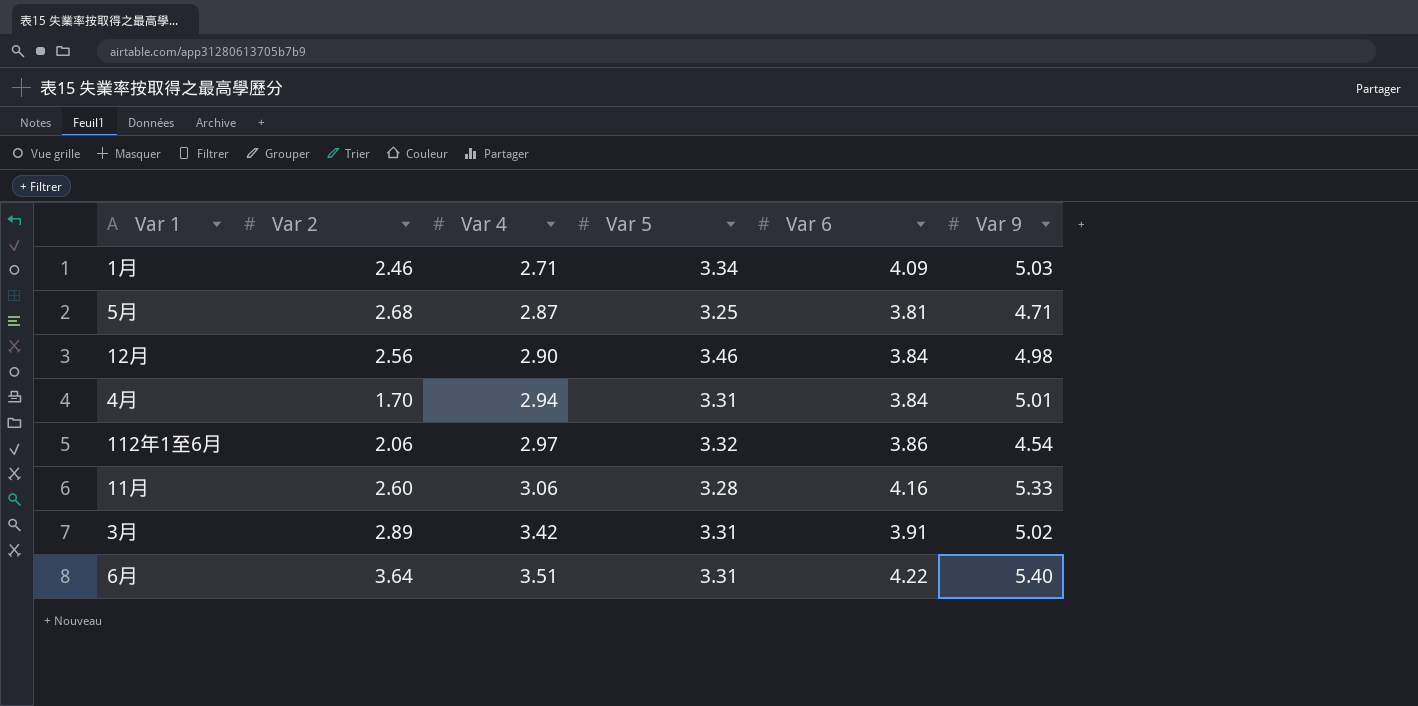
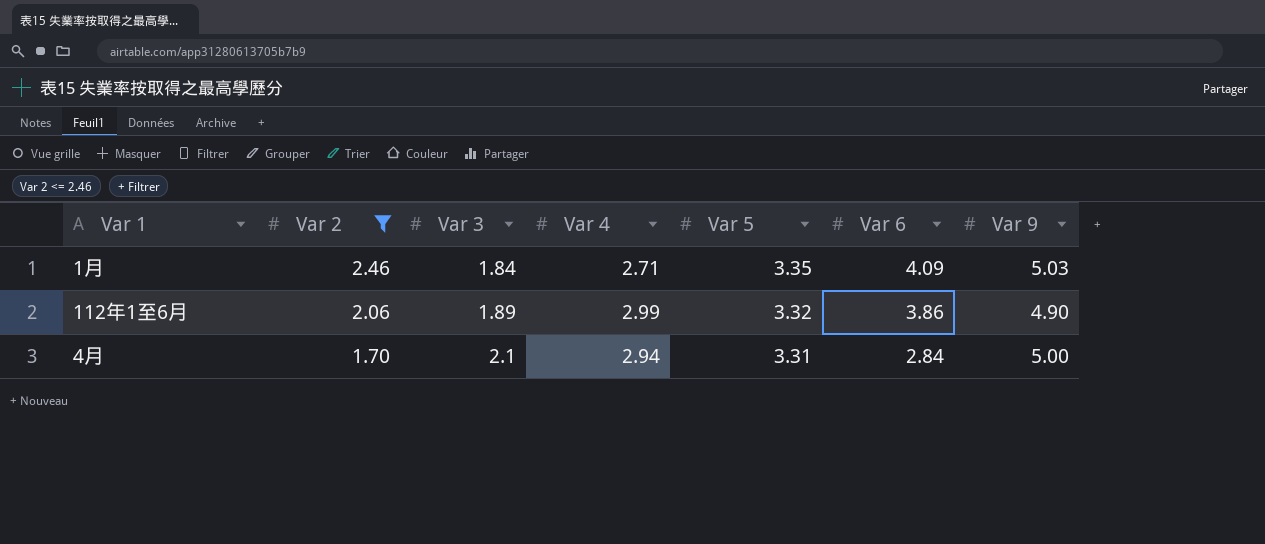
filter: none -> Var 2 <= 2.46
row order: Var 4 ascending -> Var 2 descending
column Var 3 | position: none -> 3
1月 | Var 5: 3.34 -> 3.35
112年1至6月 | Var 4: 2.97 -> 2.99
112年1至6月 | Var 9: 4.54 -> 4.90
4月 | Var 6: 3.84 -> 2.84
4月 | Var 9: 5.01 -> 5.00

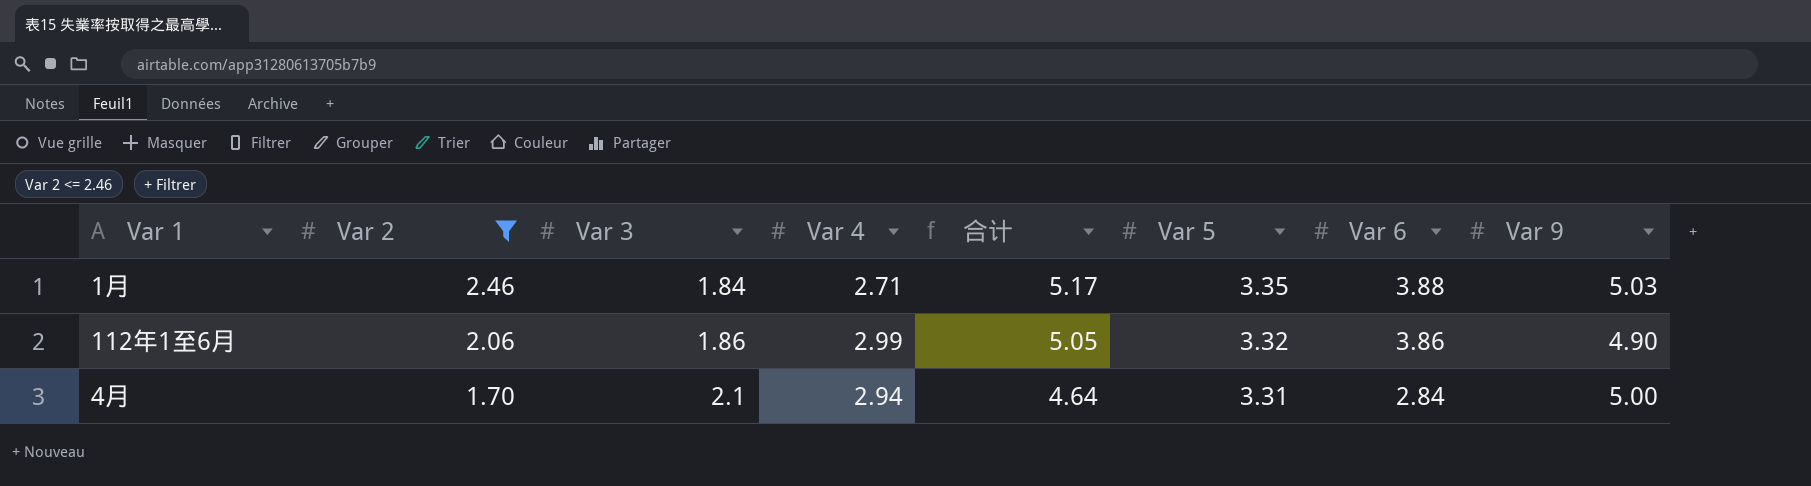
column 合计 | formula: none -> [Var 2] + [Var 4]
1月 | Var 6: 4.09 -> 3.88
112年1至6月 | Var 3: 1.89 -> 1.86

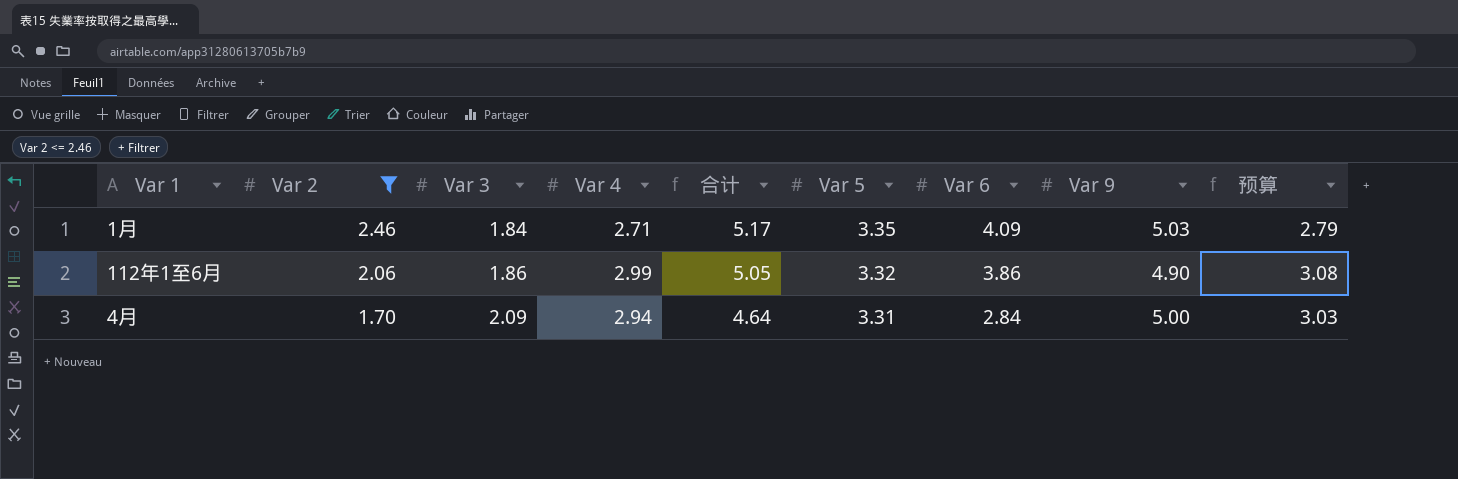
column 预算 | formula: none -> [Var 4] * 1.03
1月 | Var 6: 3.88 -> 4.09
4月 | Var 3: 2.1 -> 2.09

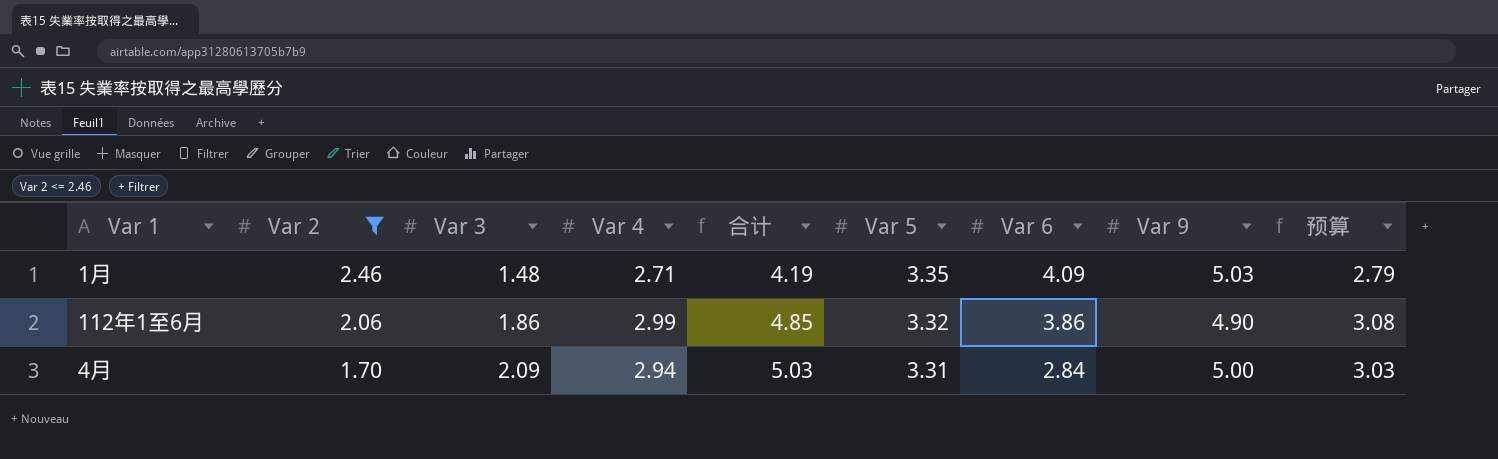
column 合计 | formula: [Var 2] + [Var 4] -> [Var 3] + [Var 4]
1月 | Var 3: 1.84 -> 1.48

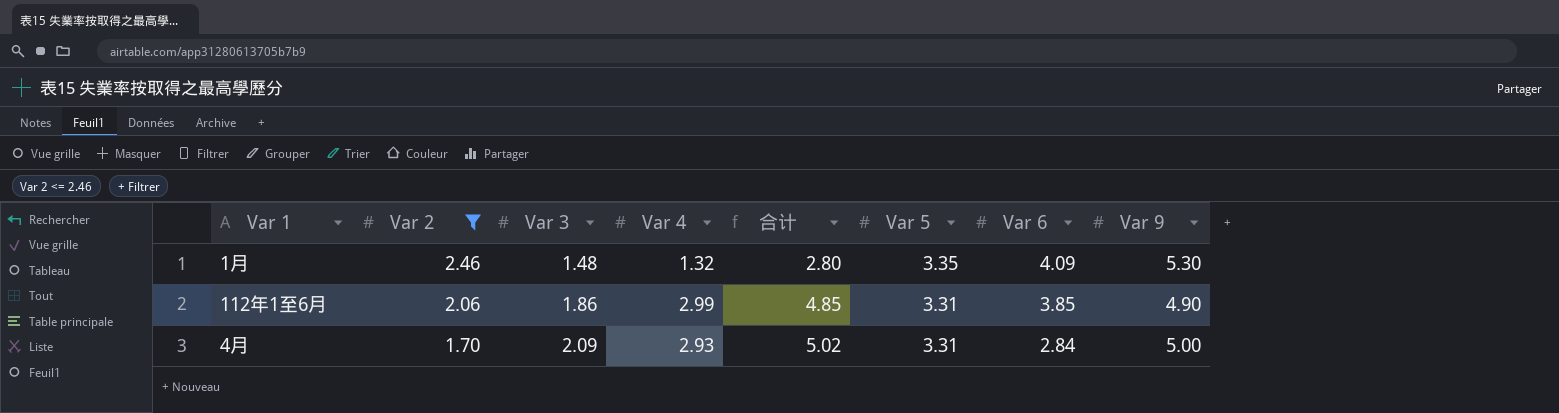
column 预算 | formula: [Var 4] * 1.03 -> none
1月 | Var 4: 2.71 -> 1.32
1月 | 合计: 4.19 -> 2.80
1月 | Var 9: 5.03 -> 5.30
112年1至6月 | Var 5: 3.32 -> 3.31
112年1至6月 | Var 6: 3.86 -> 3.85
4月 | Var 4: 2.94 -> 2.93
4月 | 合计: 5.03 -> 5.02

